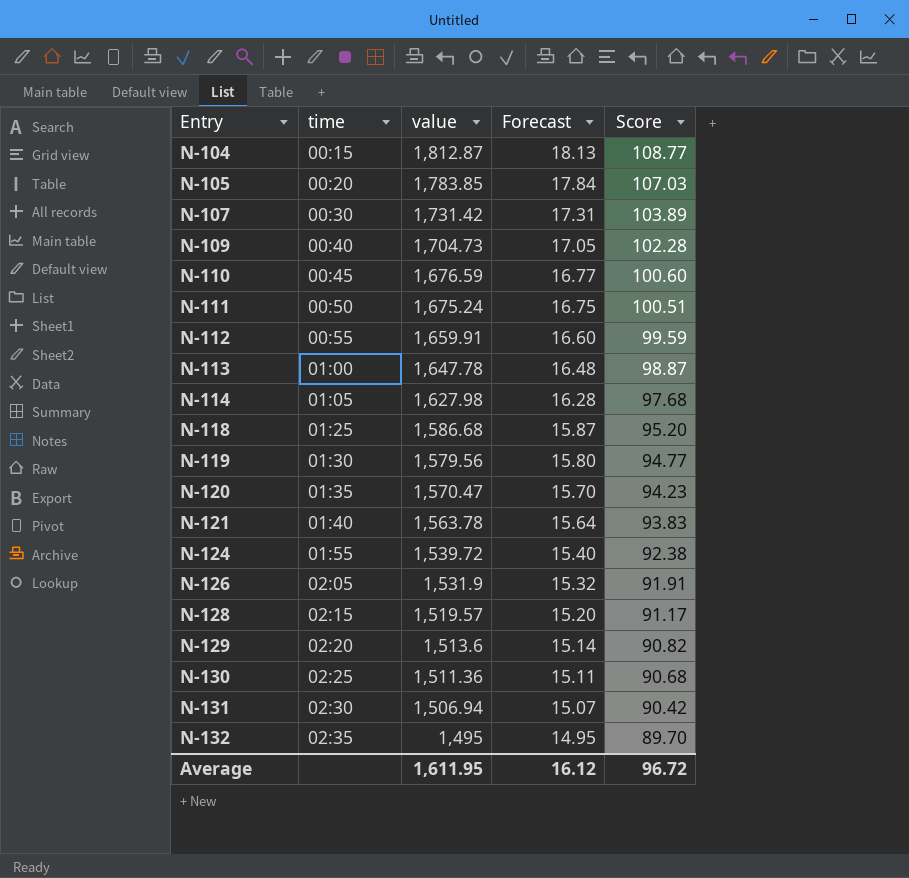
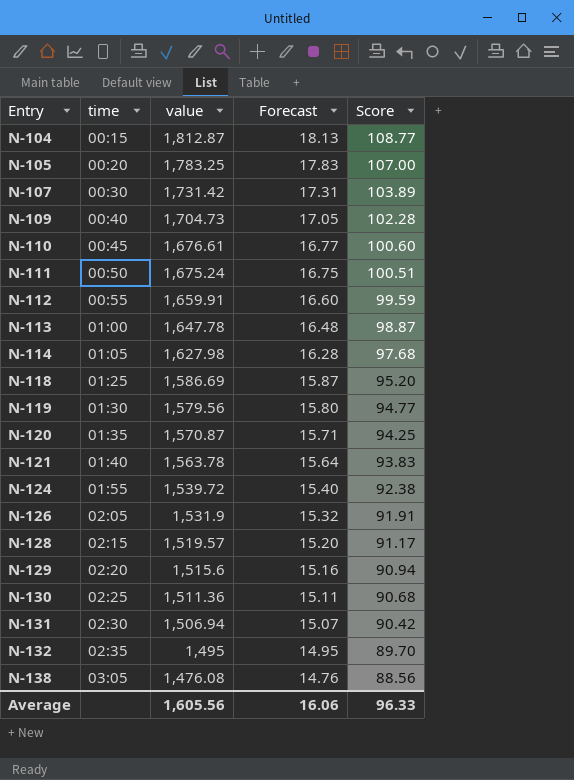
N-105 | value: 1,783.85 -> 1,783.25
N-105 | Forecast: 17.84 -> 17.83
N-105 | Score: 107.03 -> 107.00
N-110 | value: 1,676.59 -> 1,676.61
N-118 | value: 1,586.68 -> 1,586.69
N-120 | value: 1,570.47 -> 1,570.87
N-120 | Forecast: 15.70 -> 15.71
N-120 | Score: 94.23 -> 94.25
N-129 | value: 1,513.6 -> 1,515.6
N-129 | Forecast: 15.14 -> 15.16
N-129 | Score: 90.82 -> 90.94
row N-138: none -> 03:05 | 1,476.08 | 14.76 | 88.56
Average | value: 1,611.95 -> 1,605.56
Average | Forecast: 16.12 -> 16.06
Average | Score: 96.72 -> 96.33

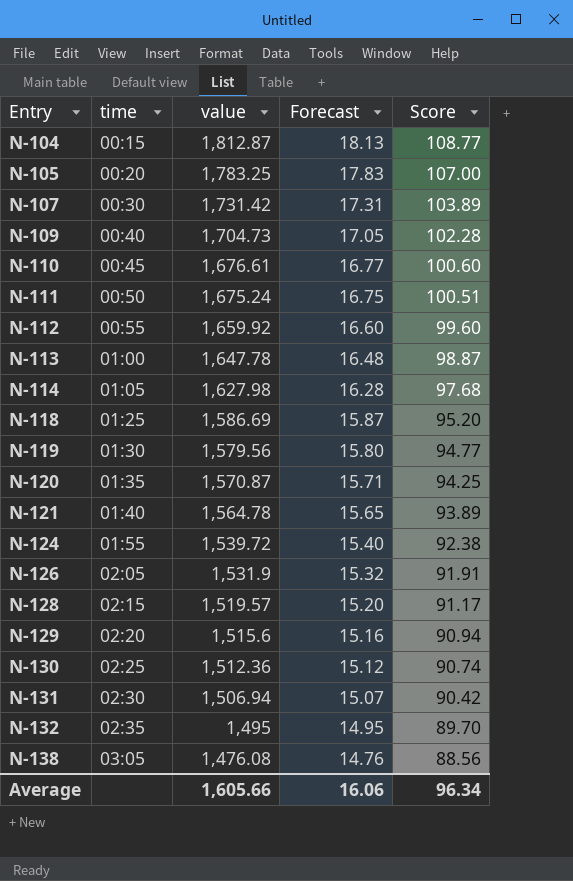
N-112 | value: 1,659.91 -> 1,659.92
N-112 | Score: 99.59 -> 99.60
N-121 | value: 1,563.78 -> 1,564.78
N-121 | Forecast: 15.64 -> 15.65
N-121 | Score: 93.83 -> 93.89
N-130 | value: 1,511.36 -> 1,512.36
N-130 | Forecast: 15.11 -> 15.12
N-130 | Score: 90.68 -> 90.74
Average | value: 1,605.56 -> 1,605.66
Average | Score: 96.33 -> 96.34

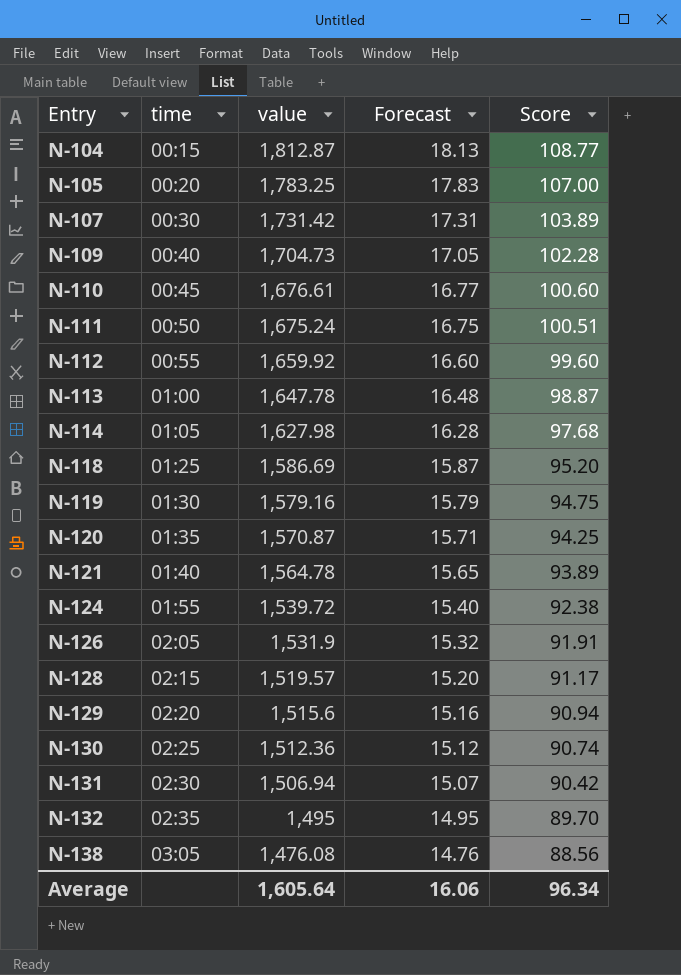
N-119 | value: 1,579.56 -> 1,579.16
N-119 | Forecast: 15.80 -> 15.79
N-119 | Score: 94.77 -> 94.75
Average | value: 1,605.66 -> 1,605.64

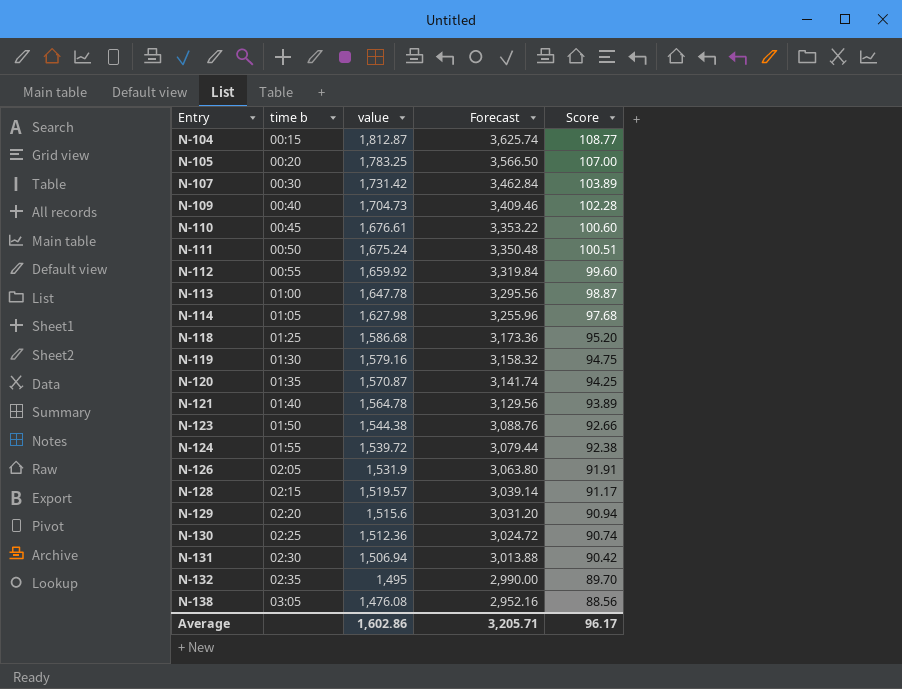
column name: time -> time b
column Forecast | formula: [value] * 0.01 -> [value] * 2
N-118 | value: 1,586.69 -> 1,586.68
row N-123: none -> 01:50 | 1,544.38 | 3,088.76 | 92.66
Average | value: 1,605.64 -> 1,602.86
Average | Forecast: 16.06 -> 3,205.71
Average | Score: 96.34 -> 96.17

